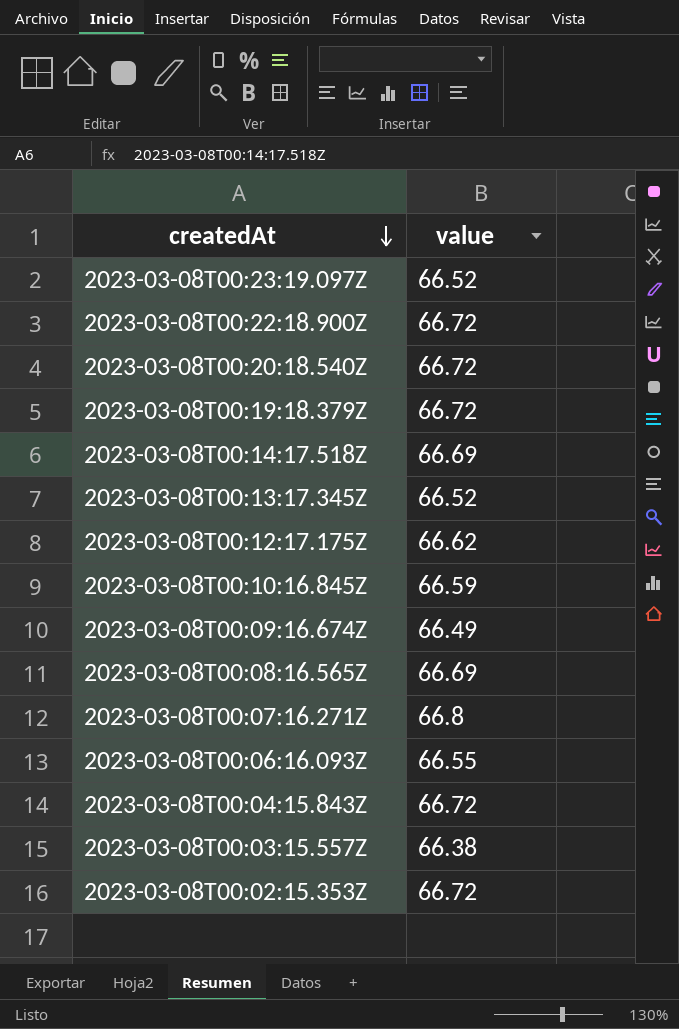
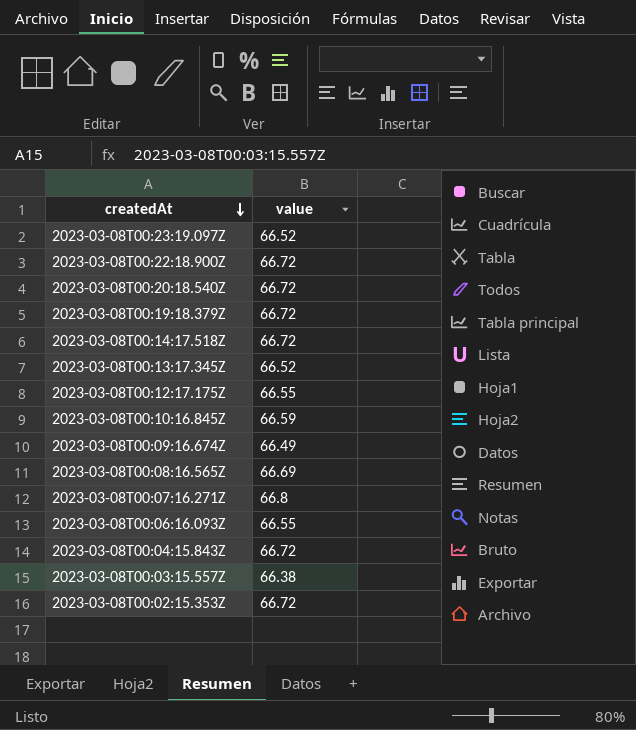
2023-03-08T00:14:17.518Z | value: 66.69 -> 66.72
2023-03-08T00:12:17.175Z | value: 66.62 -> 66.55

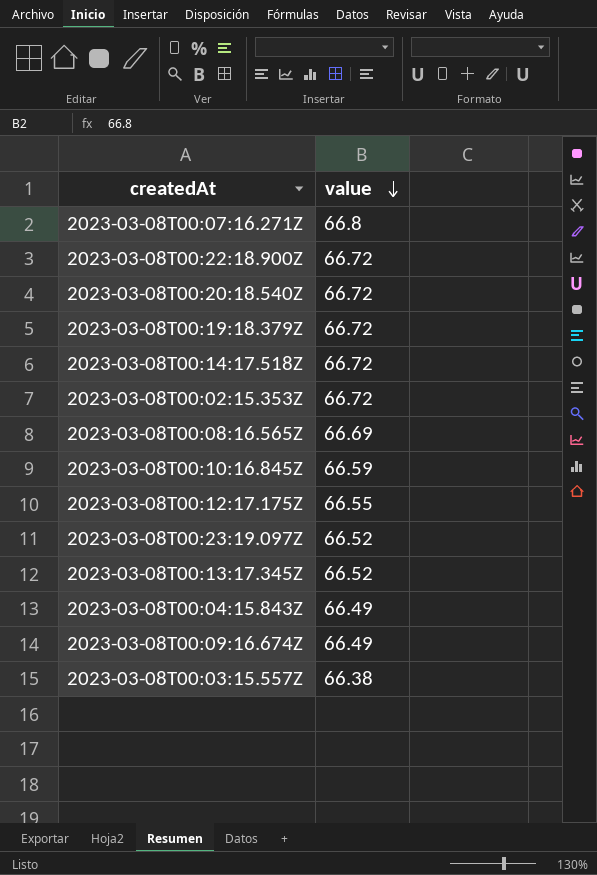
row order: createdAt descending -> value descending
row 2023-03-08T00:06:16.093Z: 66.55 -> none
2023-03-08T00:04:15.843Z | value: 66.72 -> 66.49

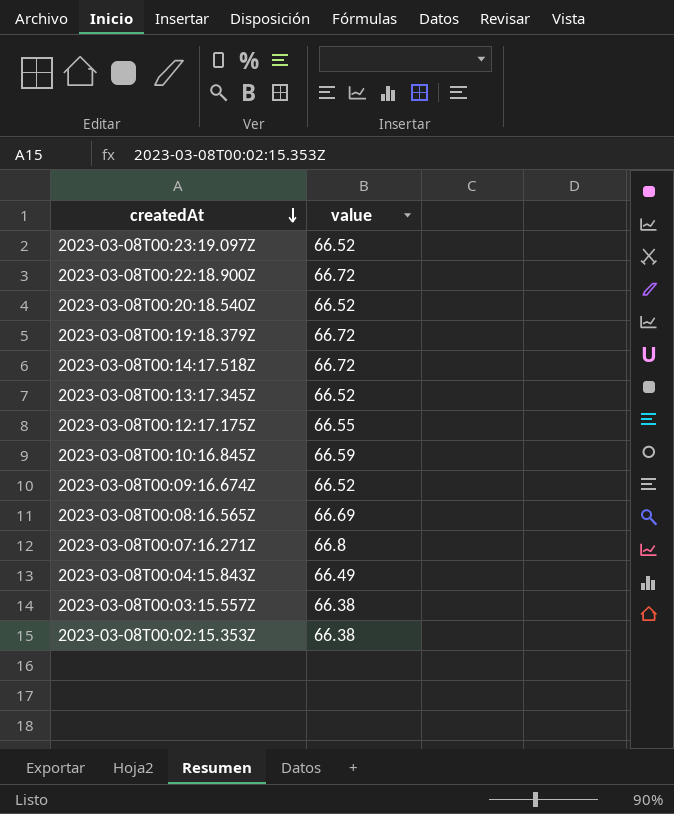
row order: value descending -> createdAt descending
2023-03-08T00:20:18.540Z | value: 66.72 -> 66.52
2023-03-08T00:09:16.674Z | value: 66.49 -> 66.52
2023-03-08T00:02:15.353Z | value: 66.72 -> 66.38

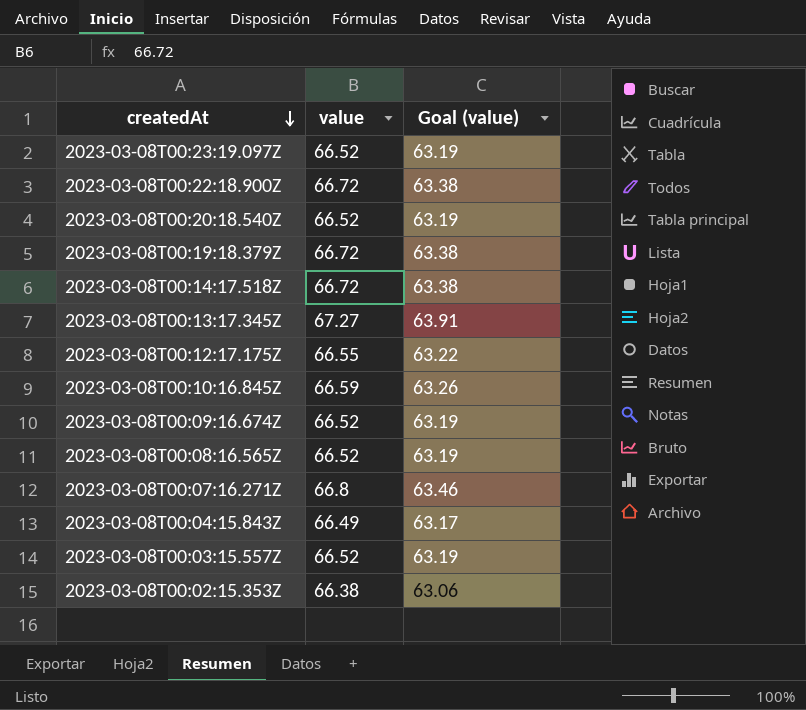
column Goal (value) | formula: none -> [value] * 0.95
2023-03-08T00:13:17.345Z | value: 66.52 -> 67.27
2023-03-08T00:08:16.565Z | value: 66.69 -> 66.52
2023-03-08T00:03:15.557Z | value: 66.38 -> 66.52

